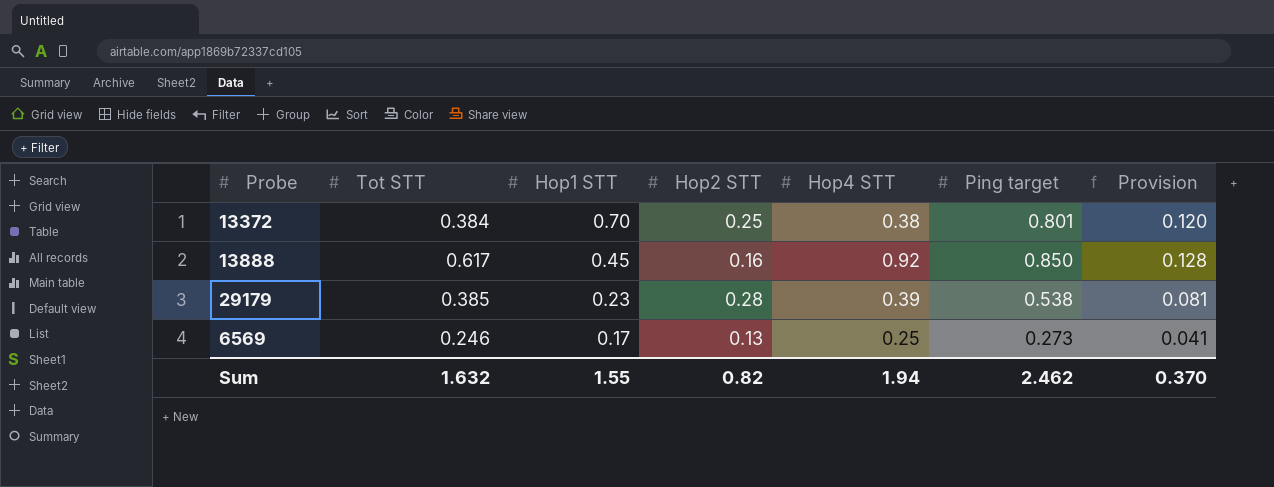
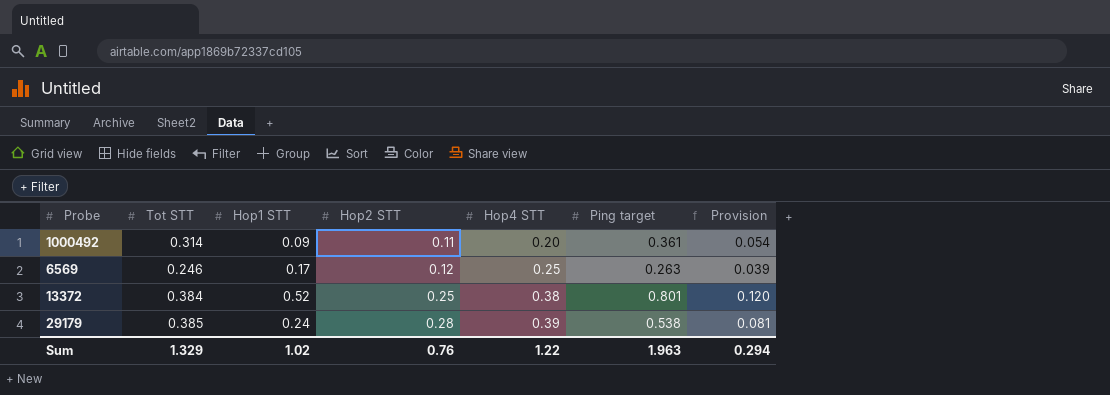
row order: Hop1 STT descending -> Hop2 STT ascending
row 13888: 0.617 | 0.45 | 0.16 | 0.92 | 0.850 | 0.128 -> none
row 1000492: none -> 0.314 | 0.09 | 0.11 | 0.20 | 0.361 | 0.054
6569 | Hop2 STT: 0.13 -> 0.12
6569 | Ping target: 0.273 -> 0.263
6569 | Provision: 0.041 -> 0.039
13372 | Hop1 STT: 0.70 -> 0.52
29179 | Hop1 STT: 0.23 -> 0.24
Sum | Tot STT: 1.632 -> 1.329
Sum | Hop1 STT: 1.55 -> 1.02
Sum | Hop2 STT: 0.82 -> 0.76
Sum | Hop4 STT: 1.94 -> 1.22
Sum | Ping target: 2.462 -> 1.963
Sum | Provision: 0.370 -> 0.294

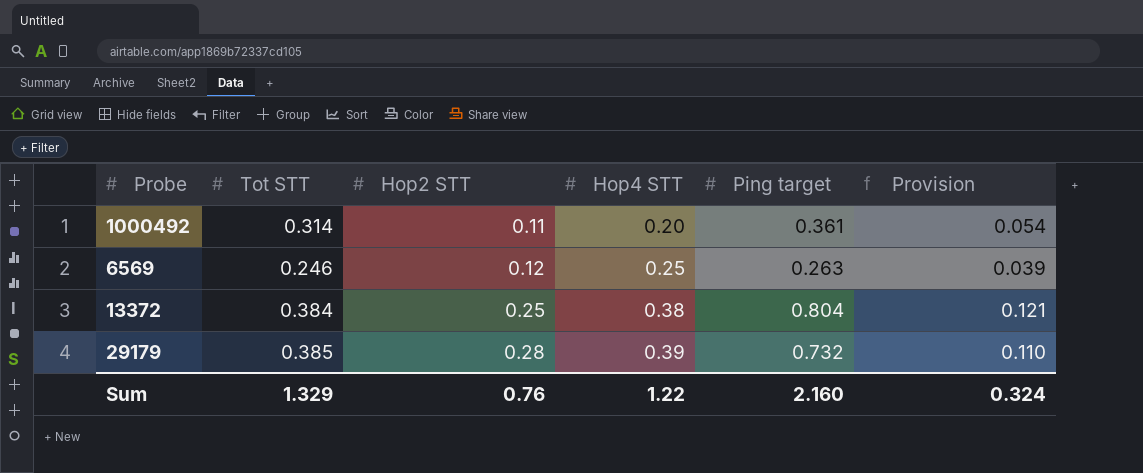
column Hop1 STT | position: 3 -> none
13372 | Ping target: 0.801 -> 0.804
13372 | Provision: 0.120 -> 0.121
29179 | Ping target: 0.538 -> 0.732
29179 | Provision: 0.081 -> 0.110
Sum | Ping target: 1.963 -> 2.160
Sum | Provision: 0.294 -> 0.324

